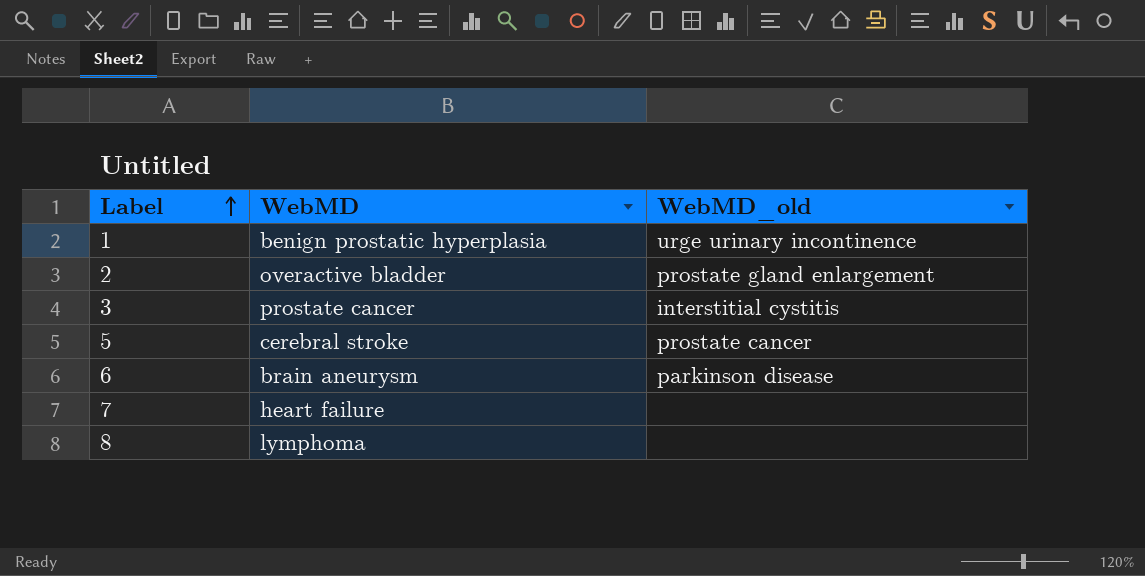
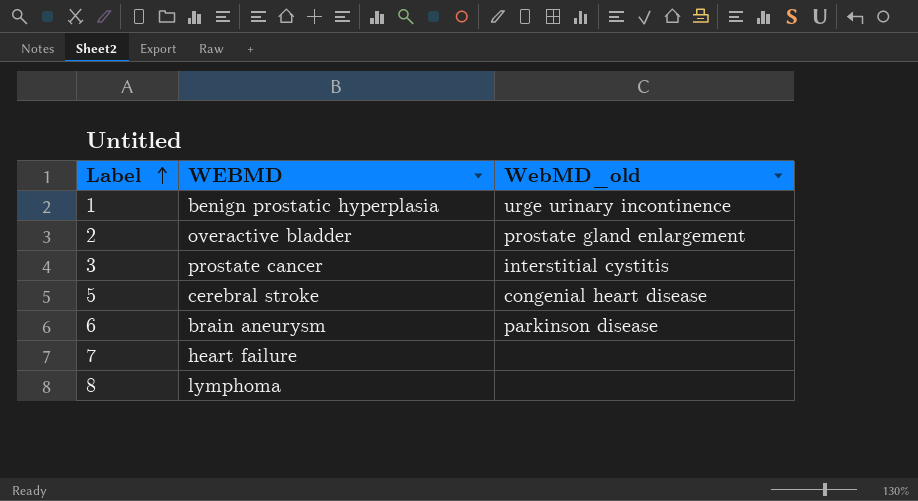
column name: WebMD -> WEBMD
5 | WebMD_old: prostate cancer -> congenial heart disease

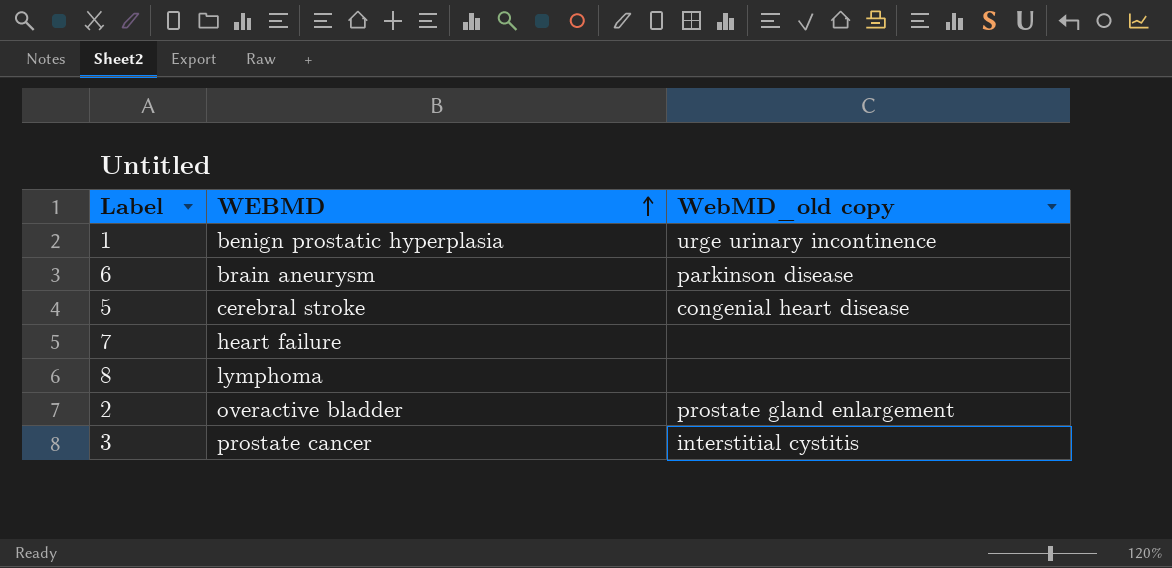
row order: Label ascending -> WEBMD ascending
column name: WebMD_old -> WebMD_old copy

